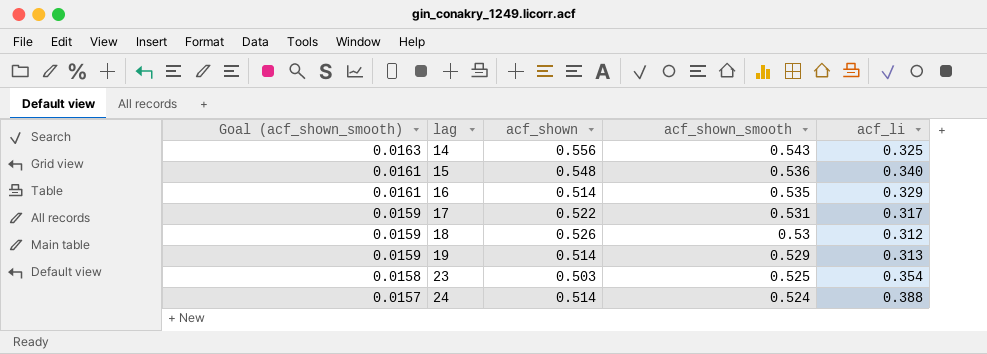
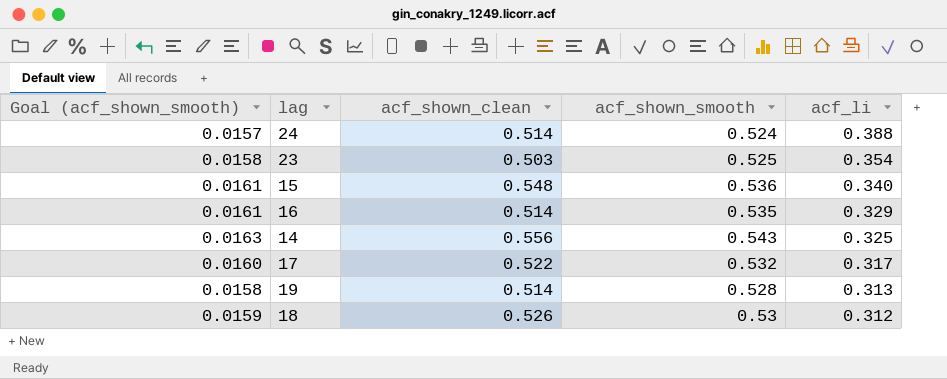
row order: Goal (acf_shown_smooth) descending -> acf_li descending
column name: acf_shown -> acf_shown_clean
17 | Goal (acf_shown_smooth): 0.0159 -> 0.0160
17 | acf_shown_smooth: 0.531 -> 0.532
19 | Goal (acf_shown_smooth): 0.0159 -> 0.0158
19 | acf_shown_smooth: 0.529 -> 0.528

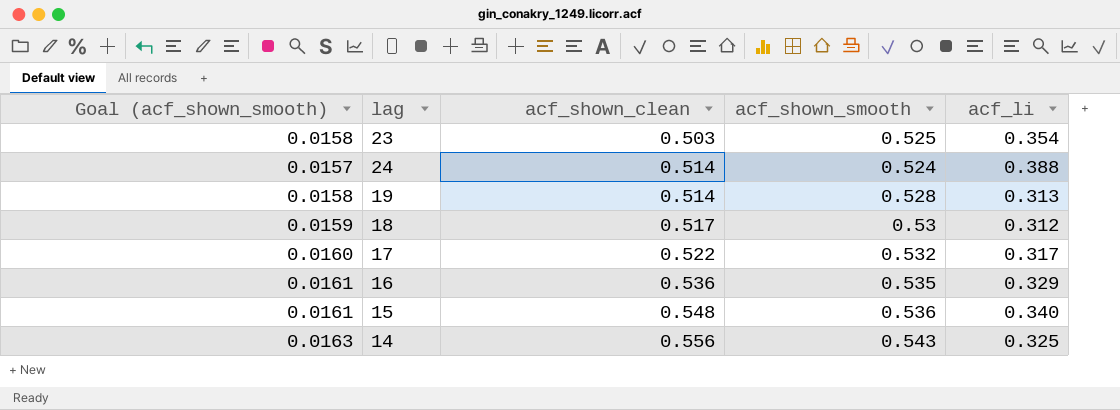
row order: acf_li descending -> acf_shown_clean ascending
18 | acf_shown_clean: 0.526 -> 0.517
16 | acf_shown_clean: 0.514 -> 0.536

